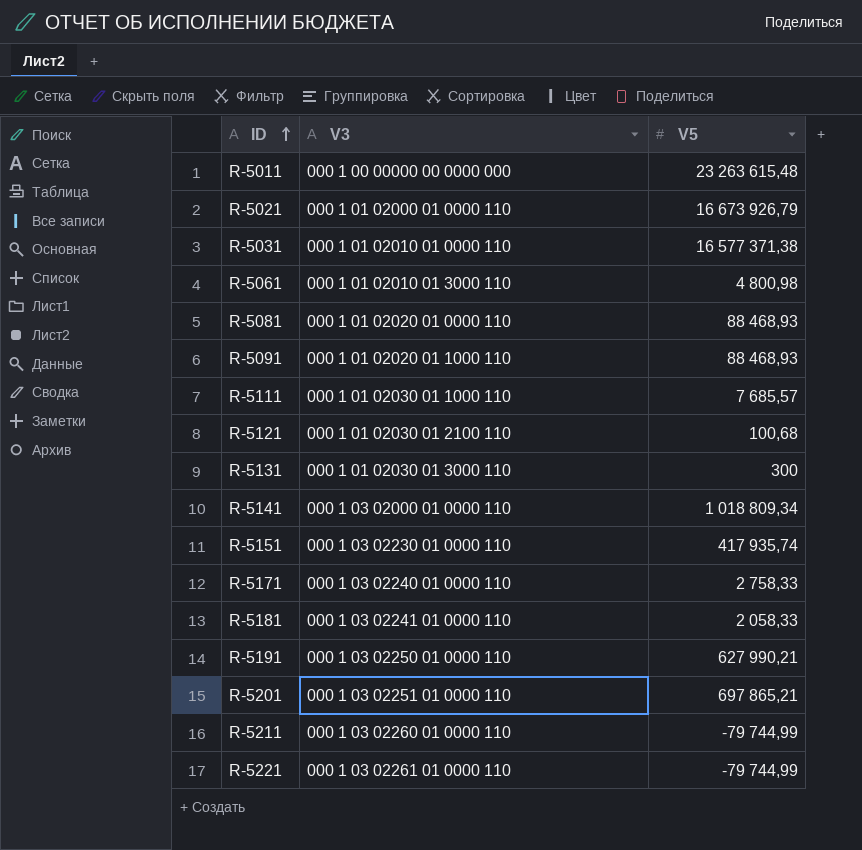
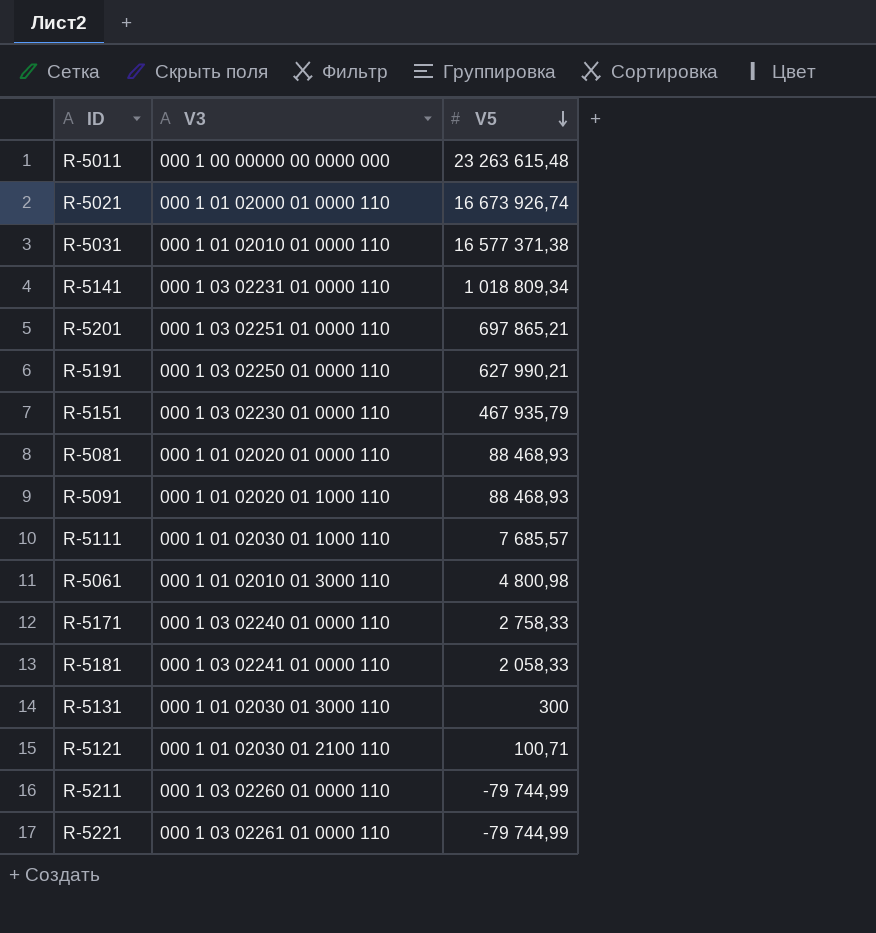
row order: ID ascending -> V5 descending
R-5021 | V5: 16 673 926,79 -> 16 673 926,74
R-5141 | V3: 000 1 03 02000 01 0000 110 -> 000 1 03 02231 01 0000 110
R-5151 | V5: 417 935,74 -> 467 935,79
R-5121 | V5: 100,68 -> 100,71

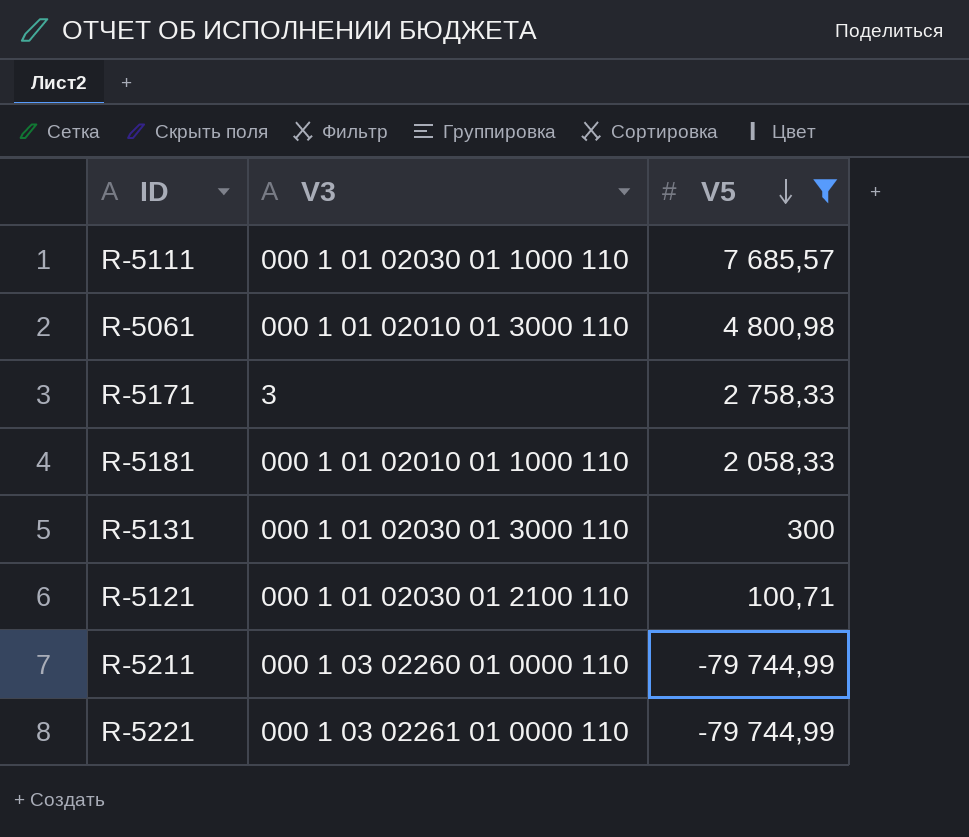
filter: none -> V5 <= 7 685,57
R-5171 | V3: 000 1 03 02240 01 0000 110 -> 3
R-5181 | V3: 000 1 03 02241 01 0000 110 -> 000 1 01 02010 01 1000 110

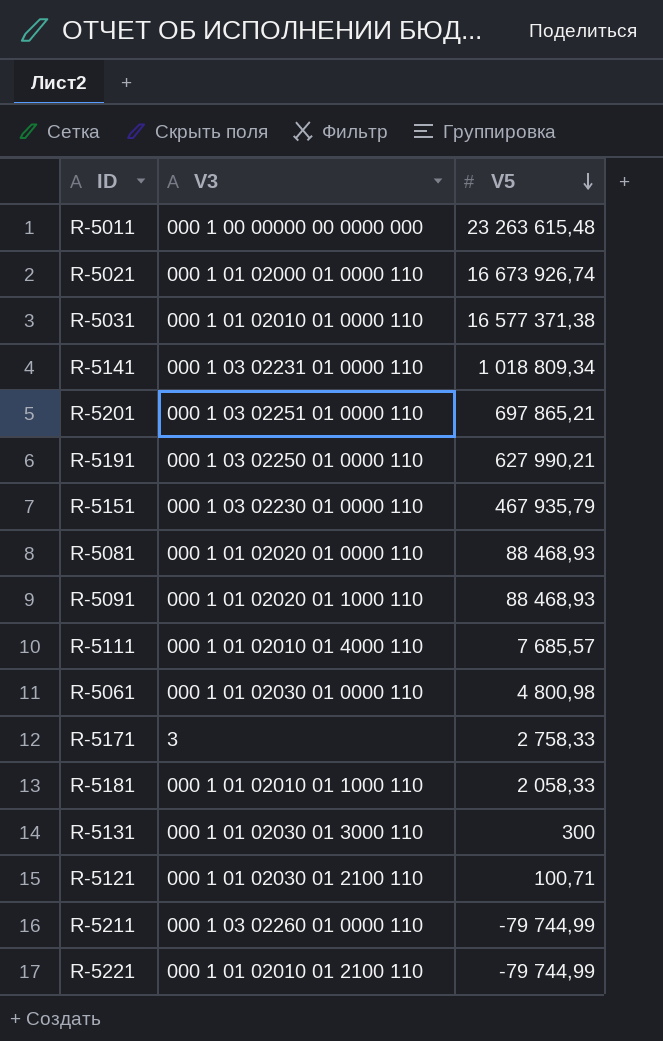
filter: V5 <= 7 685,57 -> none
R-5111 | V3: 000 1 01 02030 01 1000 110 -> 000 1 01 02010 01 4000 110
R-5061 | V3: 000 1 01 02010 01 3000 110 -> 000 1 01 02030 01 0000 110
R-5221 | V3: 000 1 03 02261 01 0000 110 -> 000 1 01 02010 01 2100 110

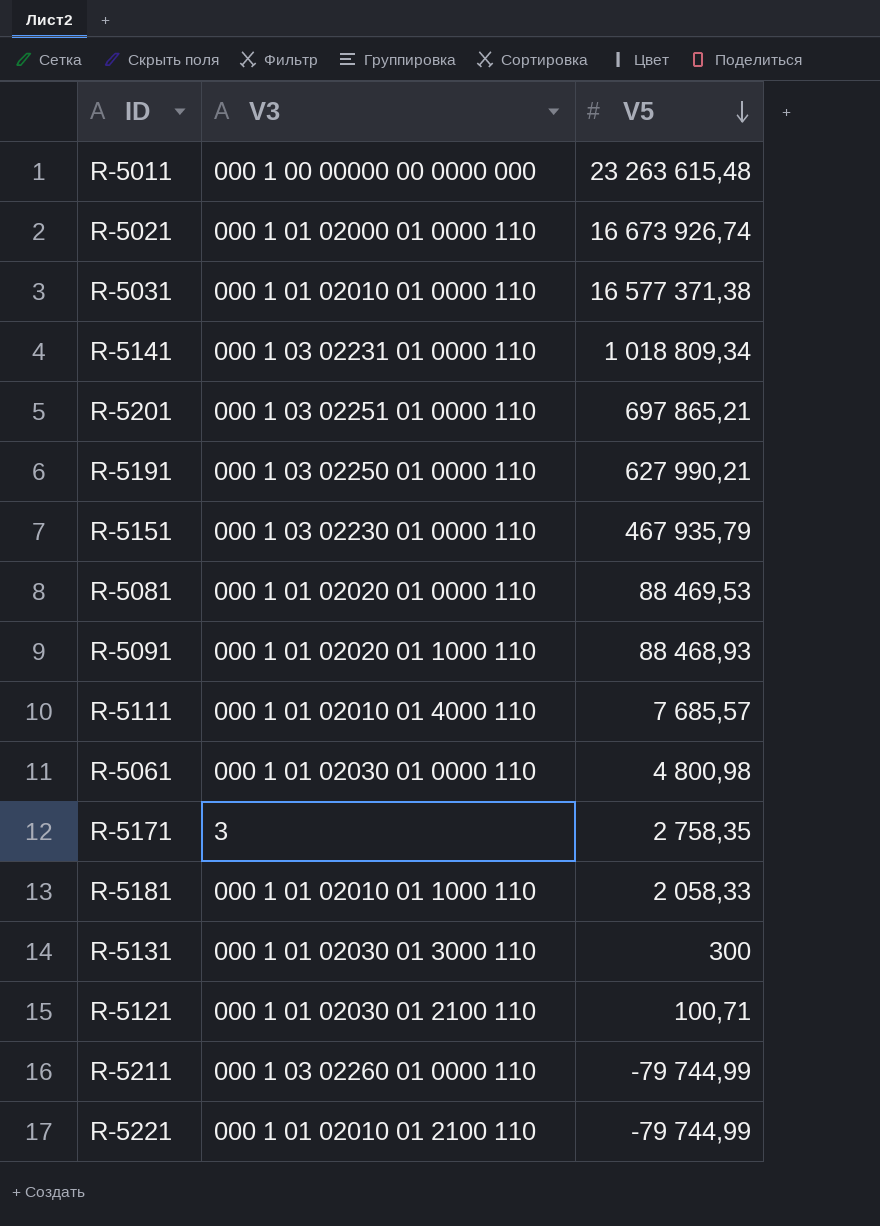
R-5081 | V5: 88 468,93 -> 88 469,53
R-5171 | V5: 2 758,33 -> 2 758,35

